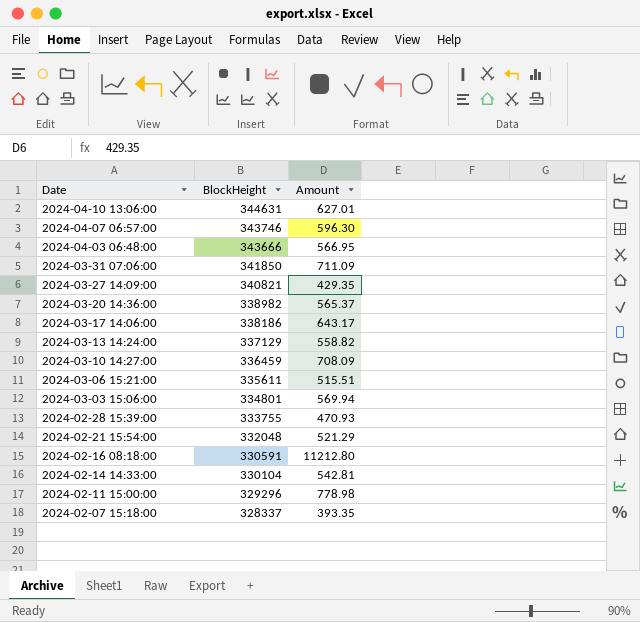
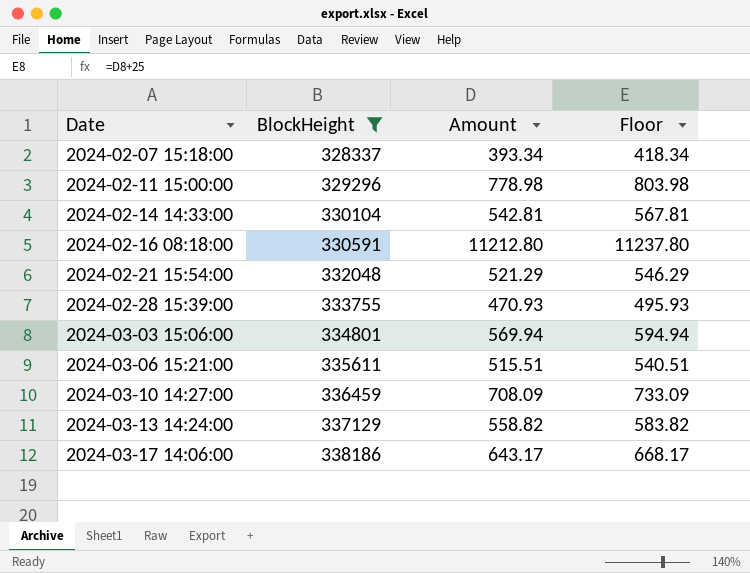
filter: none -> BlockHeight <= 338186
row order: Date descending -> Date ascending
column Floor | formula: none -> [Amount] + 25
2024-02-07 15:18:00 | Amount: 393.35 -> 393.34

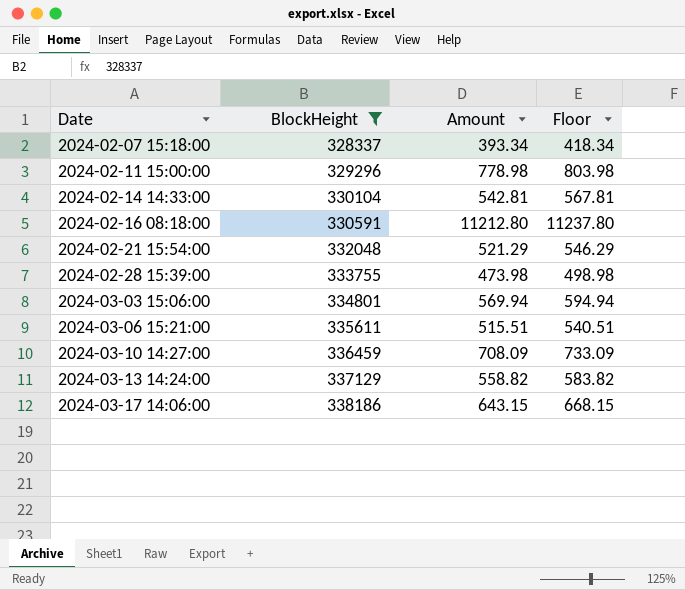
2024-02-28 15:39:00 | Amount: 470.93 -> 473.98
2024-02-28 15:39:00 | Floor: 495.93 -> 498.98
2024-03-17 14:06:00 | Amount: 643.17 -> 643.15
2024-03-17 14:06:00 | Floor: 668.17 -> 668.15

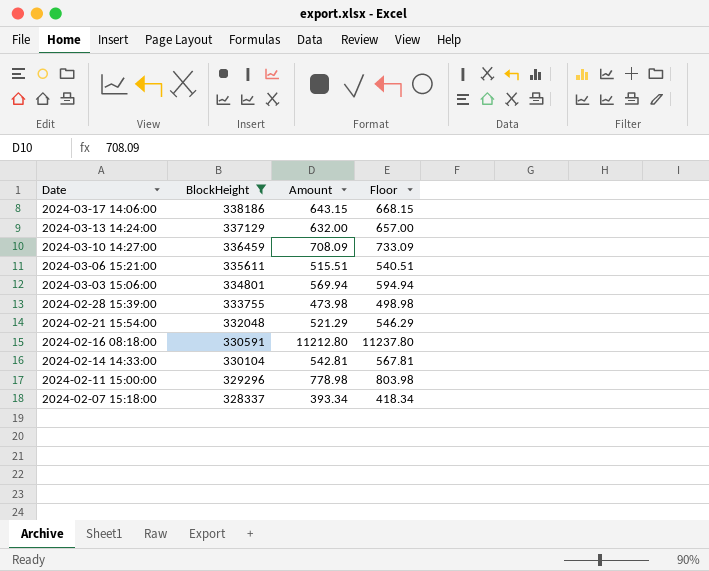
row order: Date ascending -> Date descending
2024-03-13 14:24:00 | Amount: 558.82 -> 632.00
2024-03-13 14:24:00 | Floor: 583.82 -> 657.00

